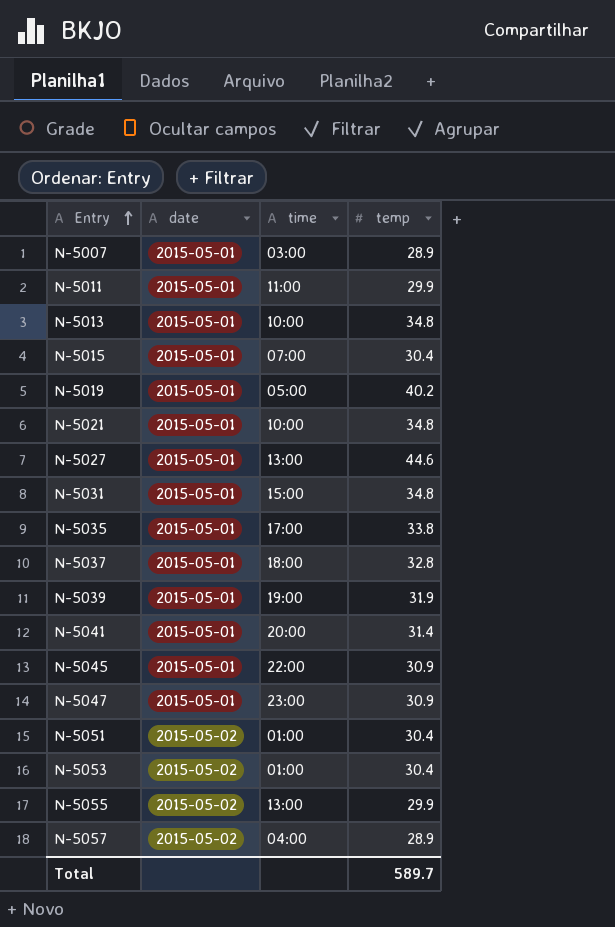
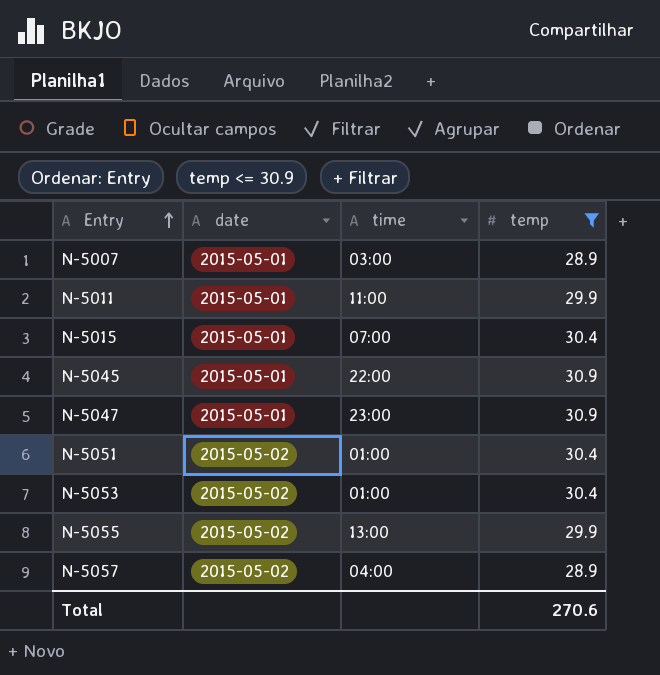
filter: none -> temp <= 30.9
Total | temp: 589.7 -> 270.6

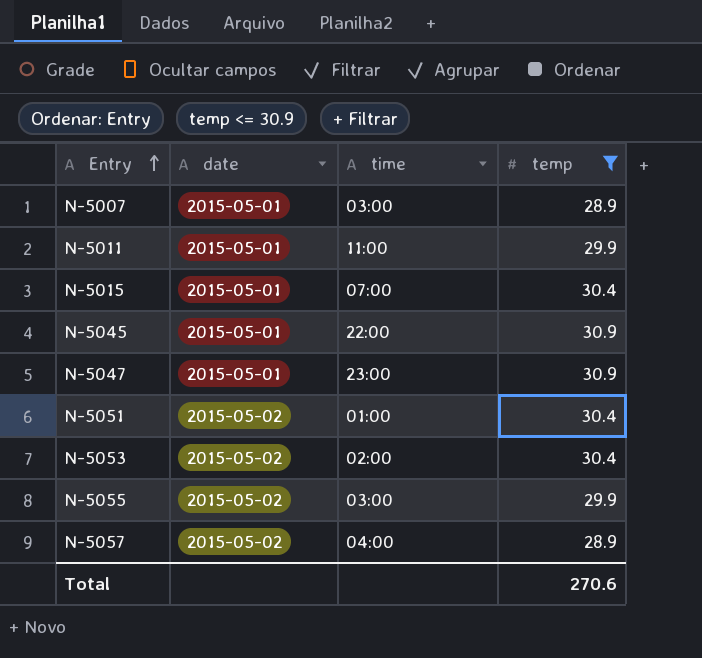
N-5053 | time: 01:00 -> 02:00
N-5055 | time: 13:00 -> 03:00

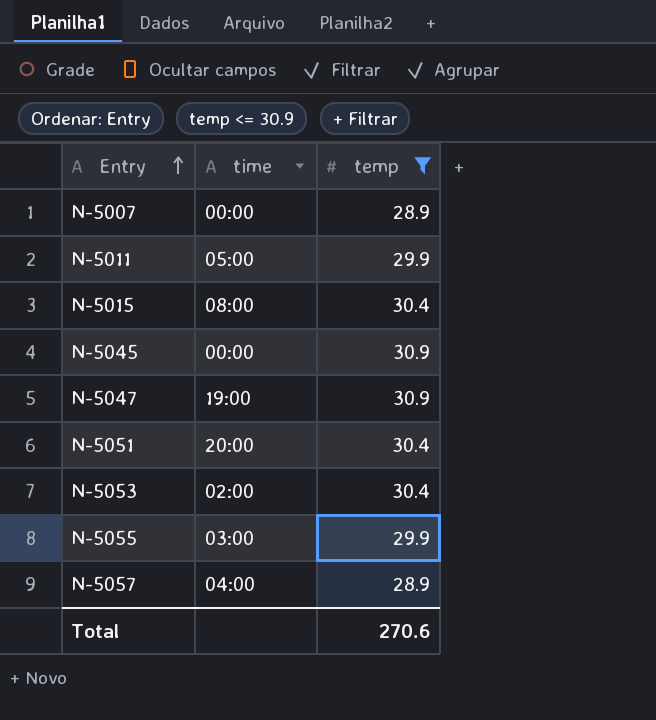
column date | position: 2 -> none
N-5007 | time: 03:00 -> 00:00
N-5011 | time: 11:00 -> 05:00
N-5015 | time: 07:00 -> 08:00
N-5045 | time: 22:00 -> 00:00
N-5047 | time: 23:00 -> 19:00
N-5051 | time: 01:00 -> 20:00

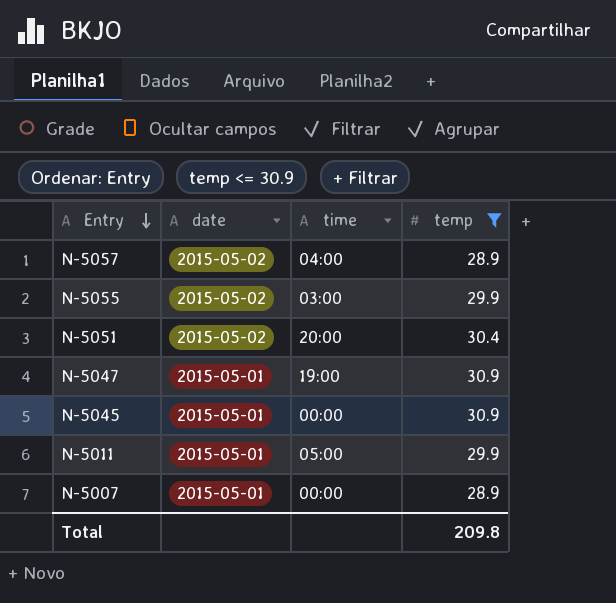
row order: Entry ascending -> Entry descending
column date | position: none -> 2
row N-5015: 08:00 | 30.4 -> none
row N-5053: 02:00 | 30.4 -> none
Total | temp: 270.6 -> 209.8

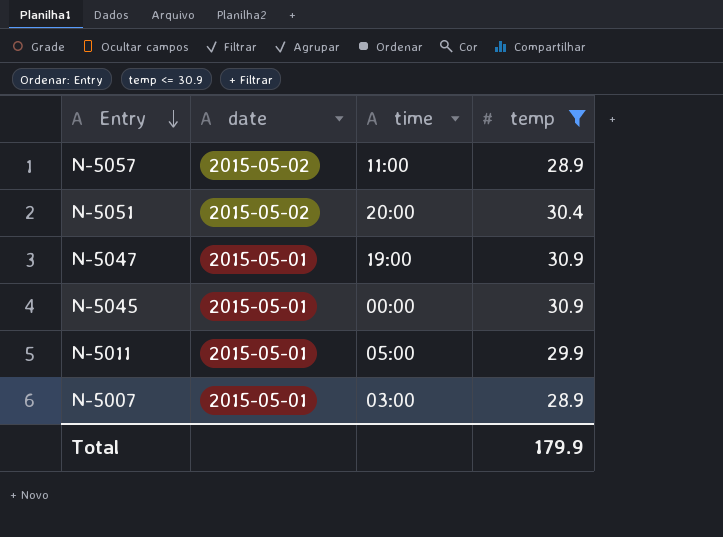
row N-5055: 2015-05-02 | 03:00 | 29.9 -> none
N-5057 | time: 04:00 -> 11:00
N-5007 | time: 00:00 -> 03:00
Total | temp: 209.8 -> 179.9

